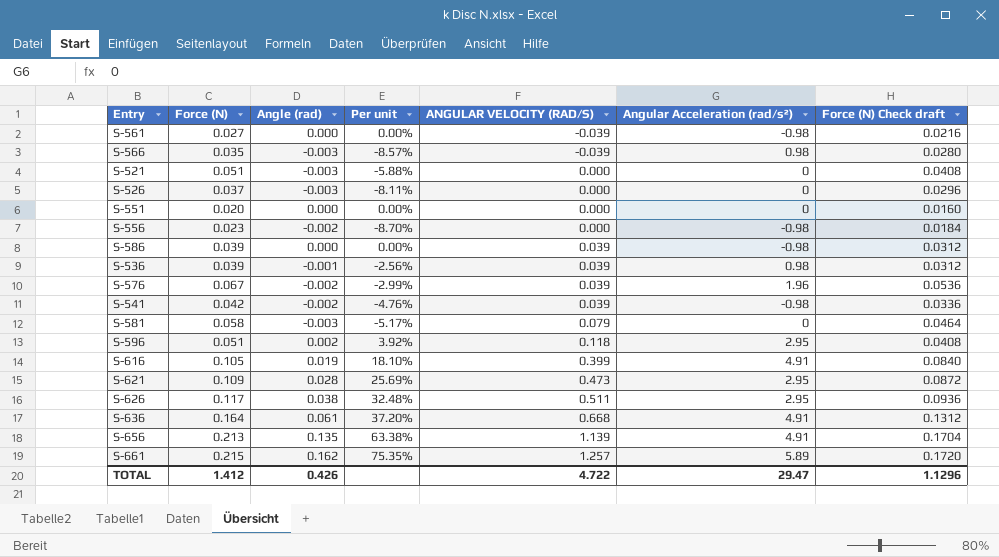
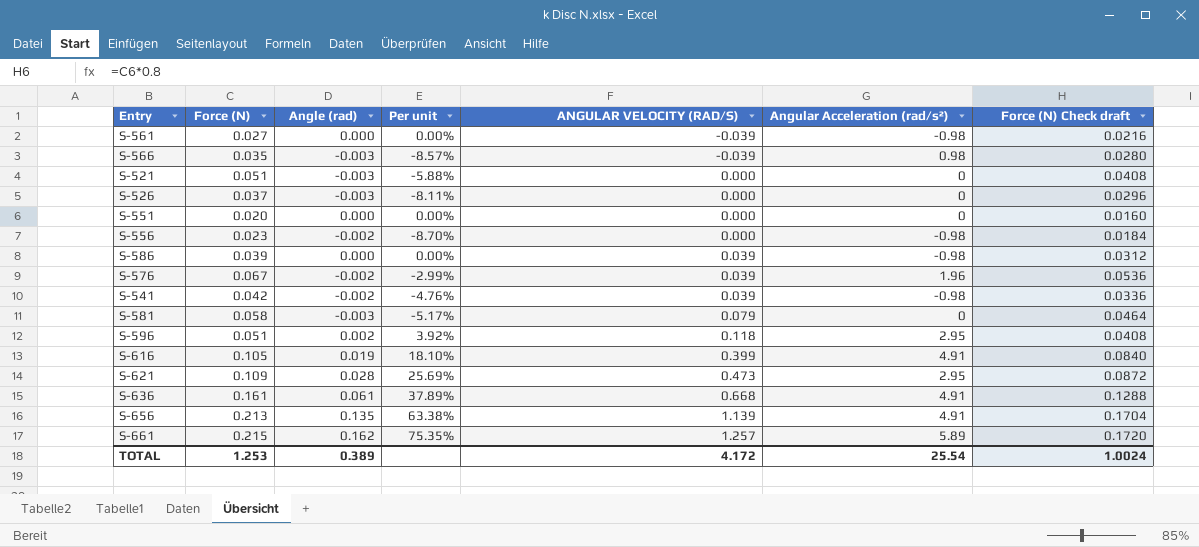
row S-536: 0.039 | -0.001 | -2.56% | 0.039 | 0.98 | 0.0312 -> none
row S-626: 0.117 | 0.038 | 32.48% | 0.511 | 2.95 | 0.0936 -> none
S-636 | Force (N): 0.164 -> 0.161
S-636 | Per unit: 37.20% -> 37.89%
S-636 | Force (N) Check draft: 0.1312 -> 0.1288
TOTAL | Force (N): 1.412 -> 1.253
TOTAL | Angle (rad): 0.426 -> 0.389
TOTAL | ANGULAR VELOCITY (RAD/S): 4.722 -> 4.172
TOTAL | Angular Acceleration (rad/s²): 29.47 -> 25.54
TOTAL | Force (N) Check draft: 1.1296 -> 1.0024

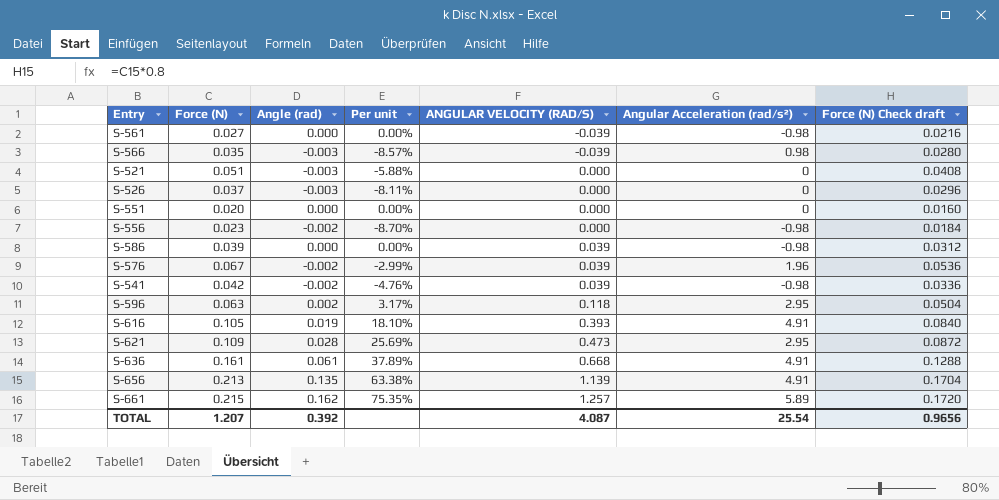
row S-581: 0.058 | -0.003 | -5.17% | 0.079 | 0 | 0.0464 -> none
S-596 | Force (N): 0.051 -> 0.063
S-596 | Per unit: 3.92% -> 3.17%
S-596 | Force (N) Check draft: 0.0408 -> 0.0504
S-616 | ANGULAR VELOCITY (RAD/S): 0.399 -> 0.393
TOTAL | Force (N): 1.253 -> 1.207
TOTAL | Angle (rad): 0.389 -> 0.392
TOTAL | ANGULAR VELOCITY (RAD/S): 4.172 -> 4.087
TOTAL | Force (N) Check draft: 1.0024 -> 0.9656

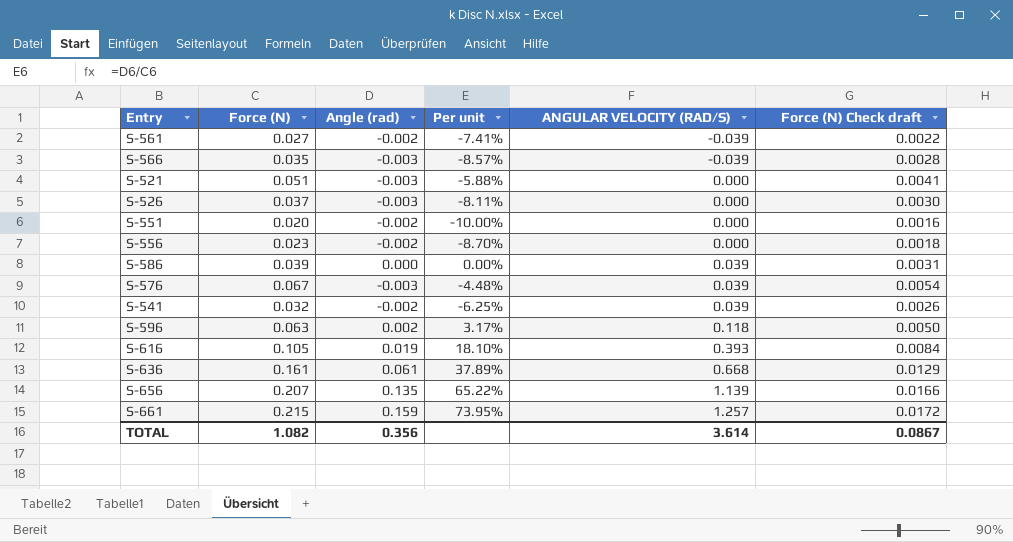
column Angular Acceleration (rad/s²) | position: 6 -> none
column Force (N) Check draft | formula: [Force (N)] * 0.8 -> [Force (N)] * 0.08
row S-621: 0.109 | 0.028 | 25.69% | 0.473 | 2.95 | 0.0872 -> none
S-561 | Angle (rad): 0.000 -> -0.002
S-561 | Per unit: 0.00% -> -7.41%
S-551 | Angle (rad): 0.000 -> -0.002
S-551 | Per unit: 0.00% -> -10.00%
S-576 | Angle (rad): -0.002 -> -0.003
S-576 | Per unit: -2.99% -> -4.48%
S-541 | Force (N): 0.042 -> 0.032
S-541 | Per unit: -4.76% -> -6.25%
S-656 | Force (N): 0.213 -> 0.207
S-656 | Per unit: 63.38% -> 65.22%
S-661 | Angle (rad): 0.162 -> 0.159
S-661 | Per unit: 75.35% -> 73.95%
TOTAL | Force (N): 1.207 -> 1.082
TOTAL | Angle (rad): 0.392 -> 0.356
TOTAL | ANGULAR VELOCITY (RAD/S): 4.087 -> 3.614
TOTAL | Force (N) Check draft: 0.9656 -> 0.0867

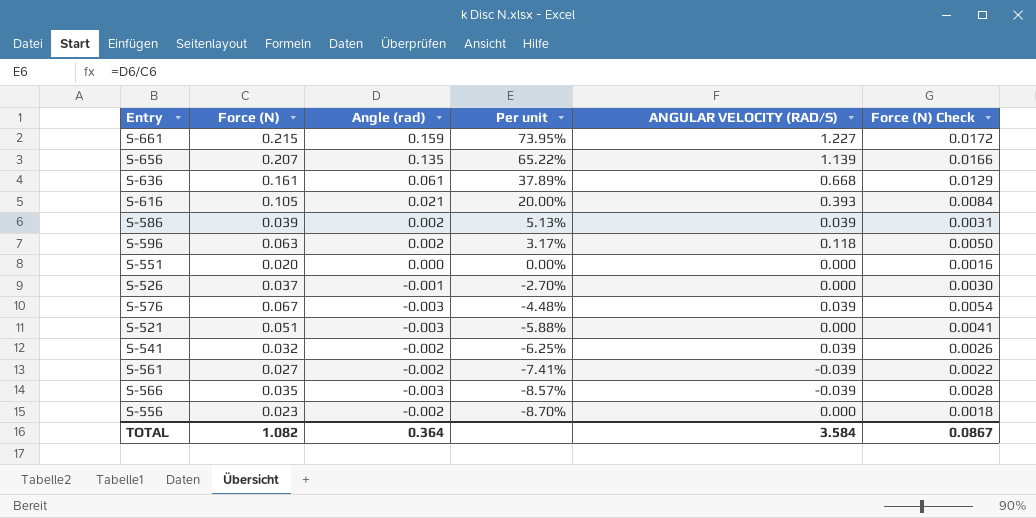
row order: ANGULAR VELOCITY (RAD/S) ascending -> Per unit descending
column name: Force (N) Check draft -> Force (N) Check
S-661 | ANGULAR VELOCITY (RAD/S): 1.257 -> 1.227
S-616 | Angle (rad): 0.019 -> 0.021
S-616 | Per unit: 18.10% -> 20.00%
S-586 | Angle (rad): 0.000 -> 0.002
S-586 | Per unit: 0.00% -> 5.13%
S-551 | Angle (rad): -0.002 -> 0.000
S-551 | Per unit: -10.00% -> 0.00%
S-526 | Angle (rad): -0.003 -> -0.001
S-526 | Per unit: -8.11% -> -2.70%
TOTAL | Angle (rad): 0.356 -> 0.364
TOTAL | ANGULAR VELOCITY (RAD/S): 3.614 -> 3.584

